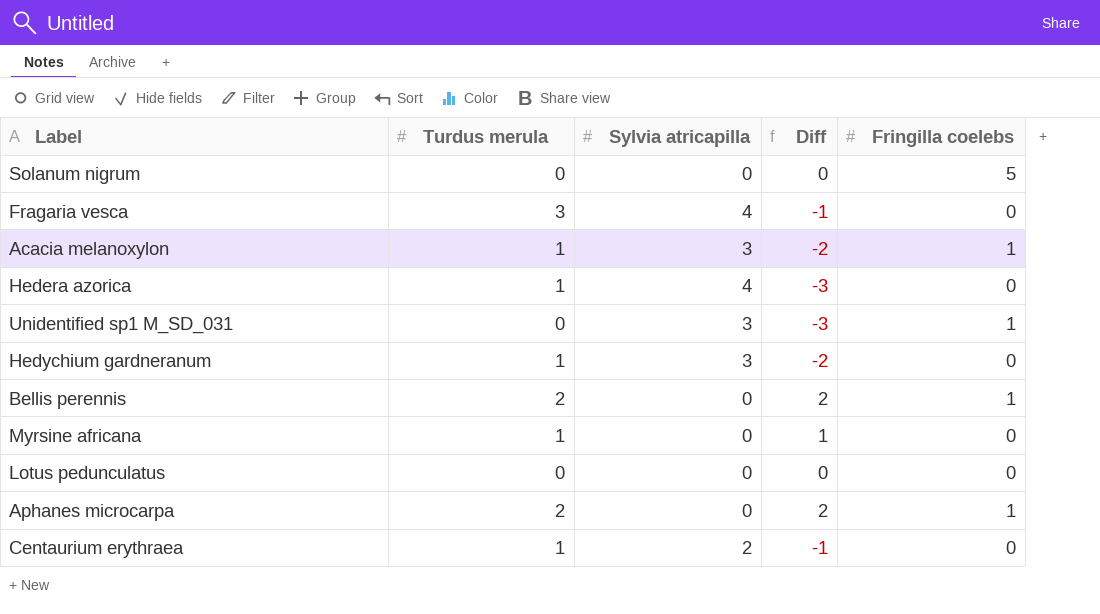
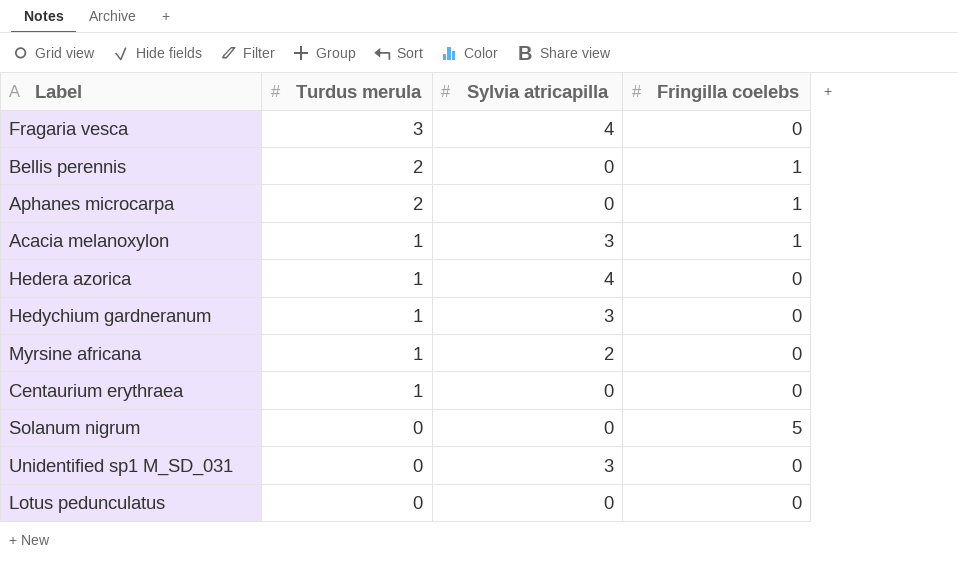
row order: none -> Turdus merula descending
column Diff | formula: [Turdus merula] - [Sylvia atricapilla] -> none
Myrsine africana | Sylvia atricapilla: 0 -> 2
Centaurium erythraea | Sylvia atricapilla: 2 -> 0
Unidentified sp1 M_SD_031 | Fringilla coelebs: 1 -> 0

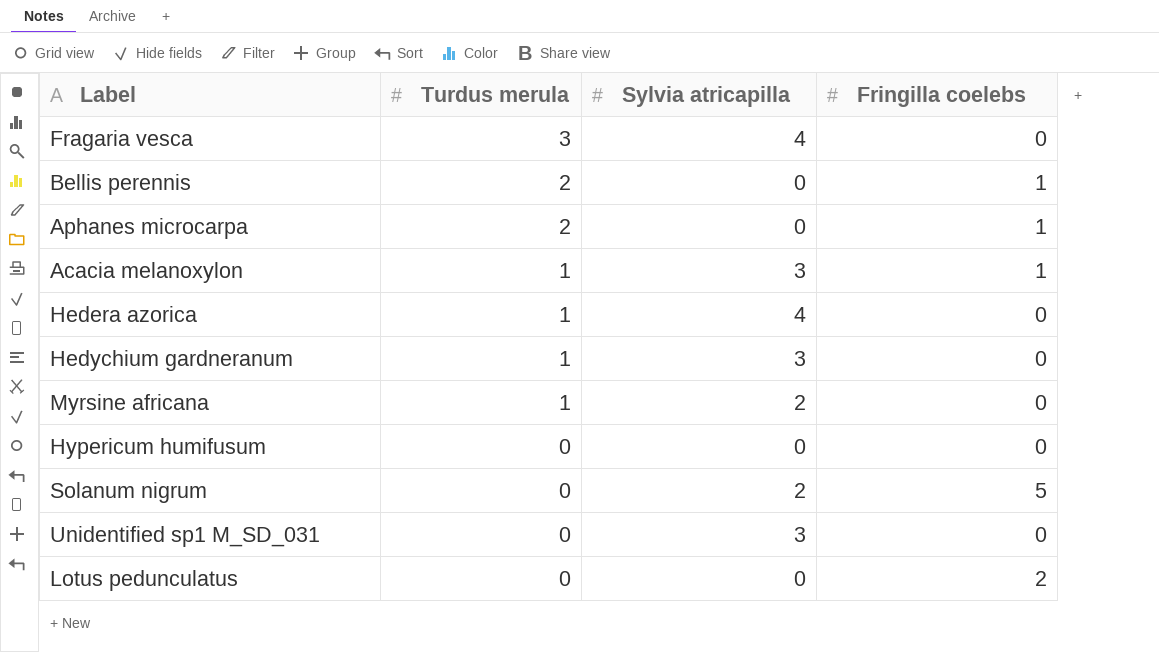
row Centaurium erythraea: 1 | 0 | 0 -> none
row Hypericum humifusum: none -> 0 | 0 | 0
Solanum nigrum | Sylvia atricapilla: 0 -> 2
Lotus pedunculatus | Fringilla coelebs: 0 -> 2

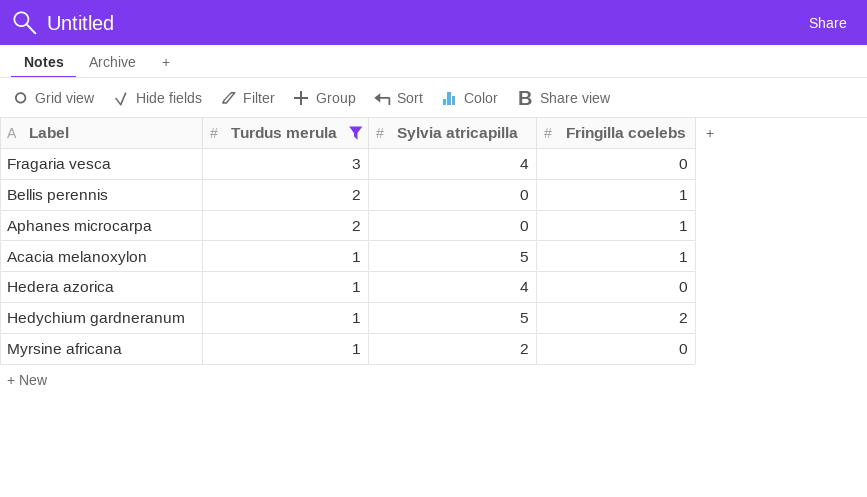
filter: none -> Turdus merula != 0
Acacia melanoxylon | Sylvia atricapilla: 3 -> 5
Hedychium gardneranum | Sylvia atricapilla: 3 -> 5
Hedychium gardneranum | Fringilla coelebs: 0 -> 2

